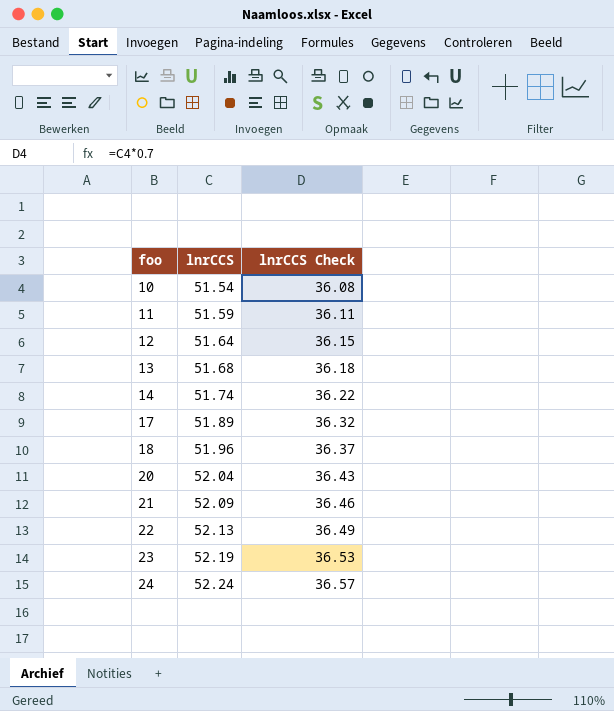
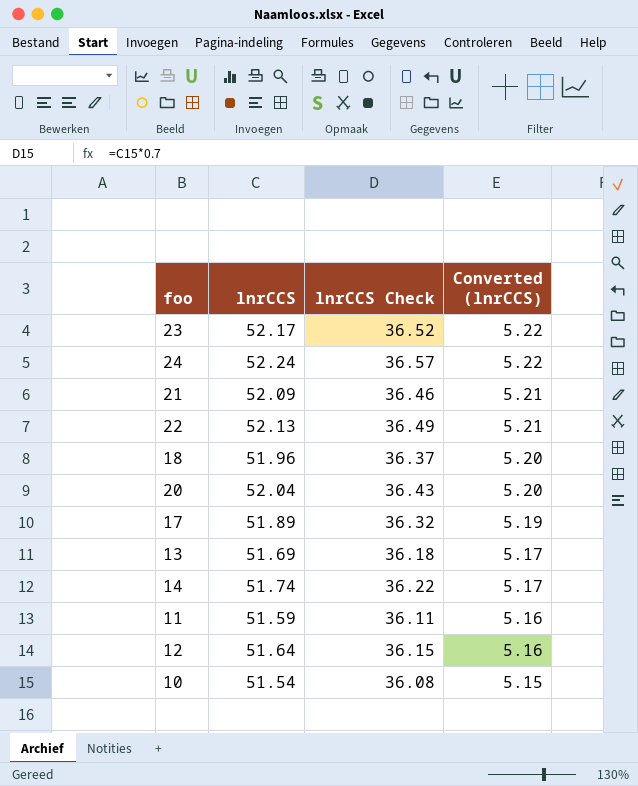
row order: foo ascending -> Converted (lnrCCS) descending
column Converted (lnrCCS) | formula: none -> [lnrCCS] * 0.1
23 | lnrCCS: 52.19 -> 52.17
23 | lnrCCS Check: 36.53 -> 36.52
13 | lnrCCS: 51.68 -> 51.69

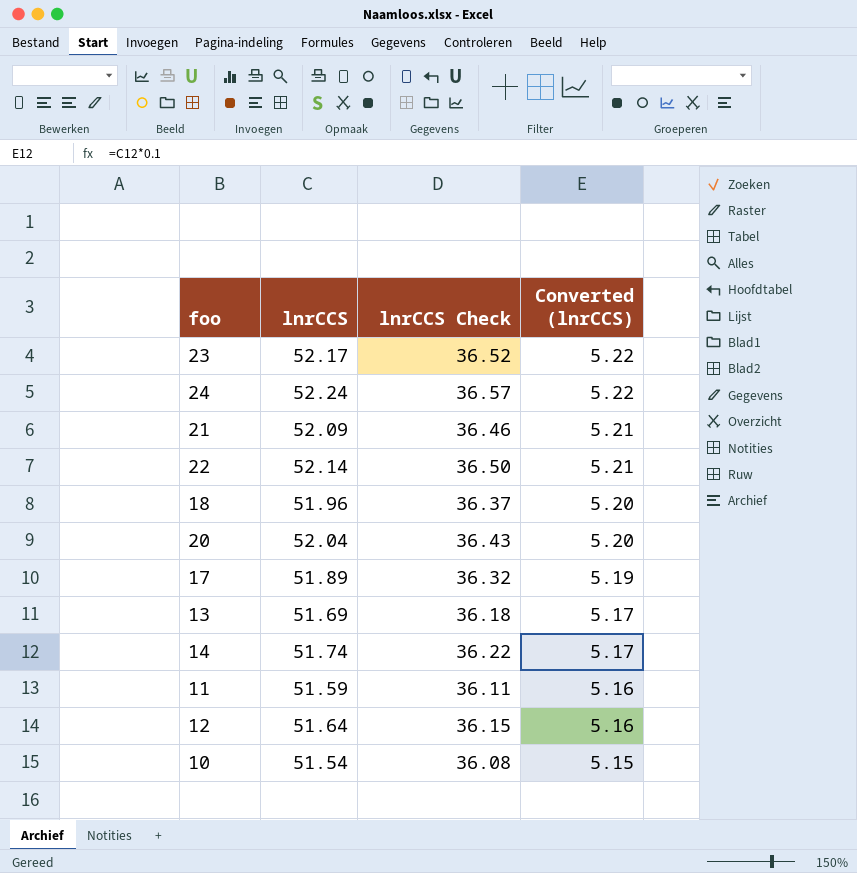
22 | lnrCCS: 52.13 -> 52.14
22 | lnrCCS Check: 36.49 -> 36.50

